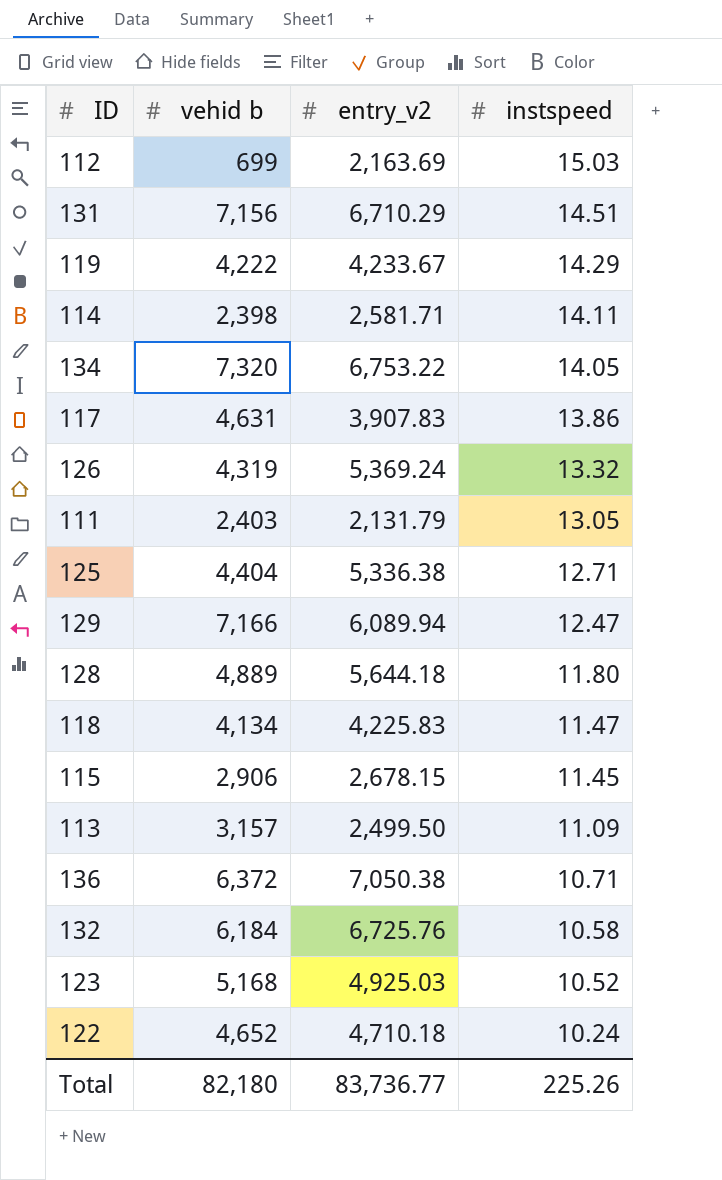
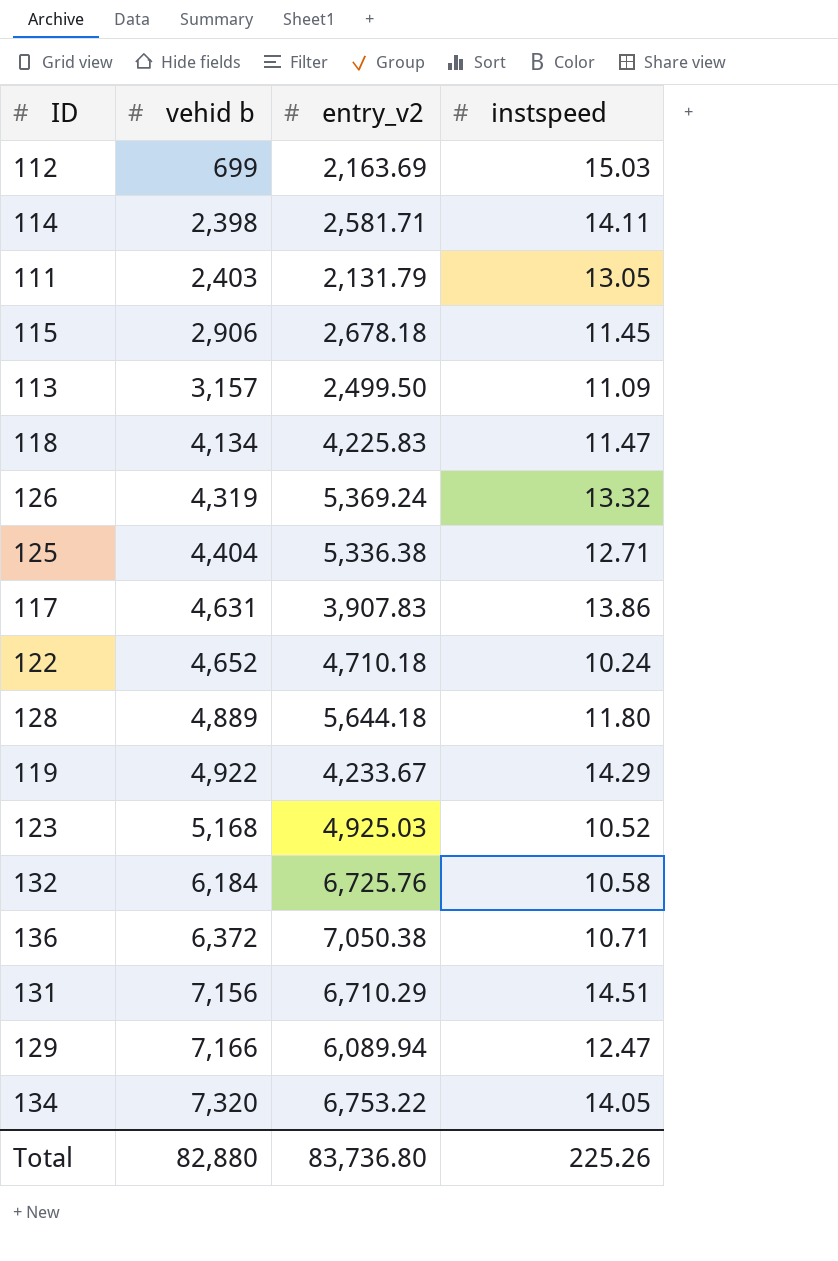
row order: instspeed descending -> vehid b ascending
115 | entry_v2: 2,678.15 -> 2,678.18
119 | vehid b: 4,222 -> 4,922
Total | vehid b: 82,180 -> 82,880
Total | entry_v2: 83,736.77 -> 83,736.80

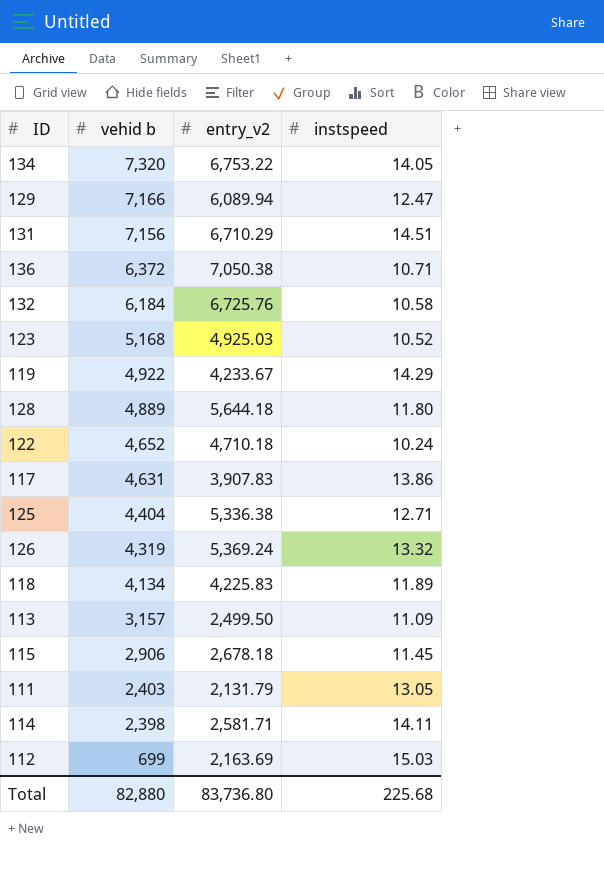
row order: vehid b ascending -> vehid b descending
118 | instspeed: 11.47 -> 11.89
Total | instspeed: 225.26 -> 225.68

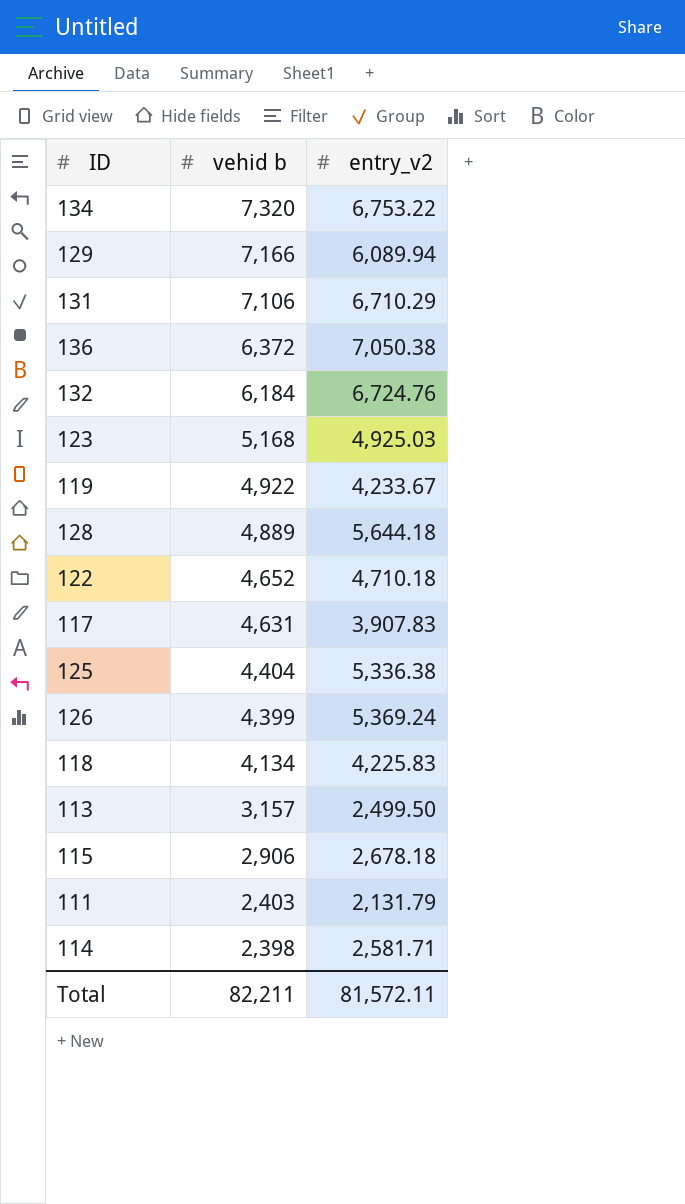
column instspeed | position: 4 -> none
row 112: 699 | 2,163.69 | 15.03 -> none
131 | vehid b: 7,156 -> 7,106
132 | entry_v2: 6,725.76 -> 6,724.76
126 | vehid b: 4,319 -> 4,399
Total | vehid b: 82,880 -> 82,211
Total | entry_v2: 83,736.80 -> 81,572.11

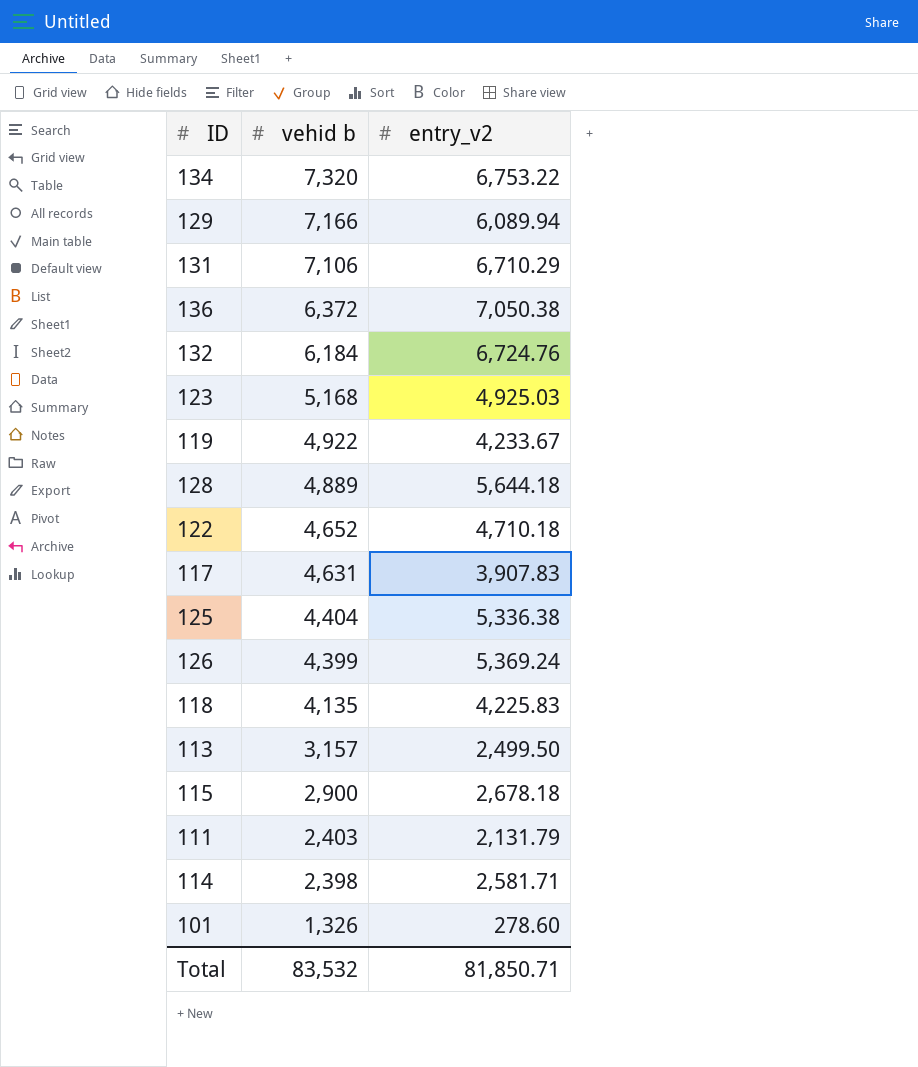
118 | vehid b: 4,134 -> 4,135
115 | vehid b: 2,906 -> 2,900
row 101: none -> 1,326 | 278.60
Total | vehid b: 82,211 -> 83,532
Total | entry_v2: 81,572.11 -> 81,850.71

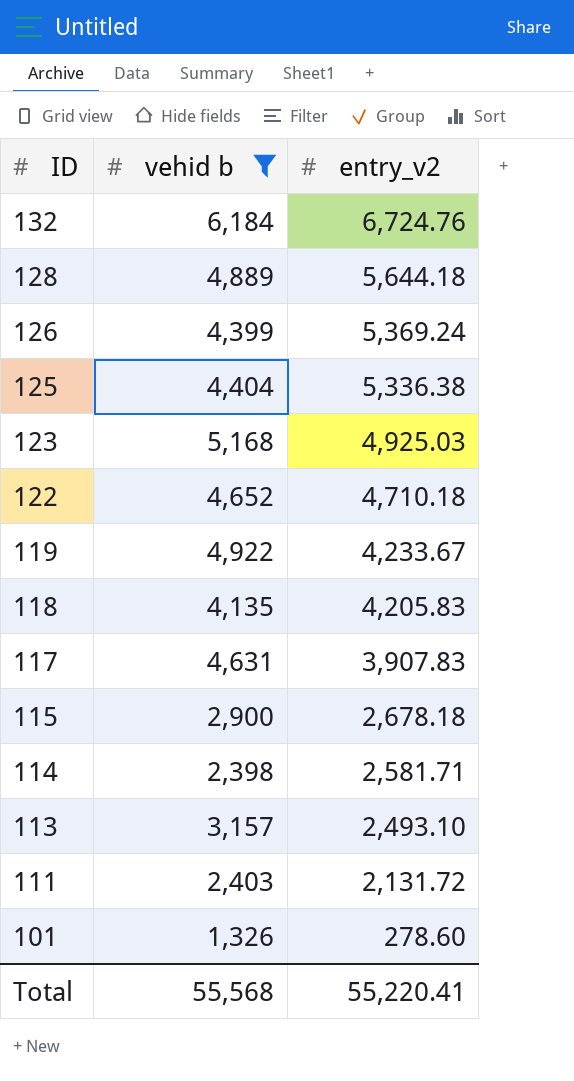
filter: none -> vehid b <= 6,184
row order: vehid b descending -> ID descending
118 | entry_v2: 4,225.83 -> 4,205.83
113 | entry_v2: 2,499.50 -> 2,493.10
111 | entry_v2: 2,131.79 -> 2,131.72
Total | vehid b: 83,532 -> 55,568
Total | entry_v2: 81,850.71 -> 55,220.41

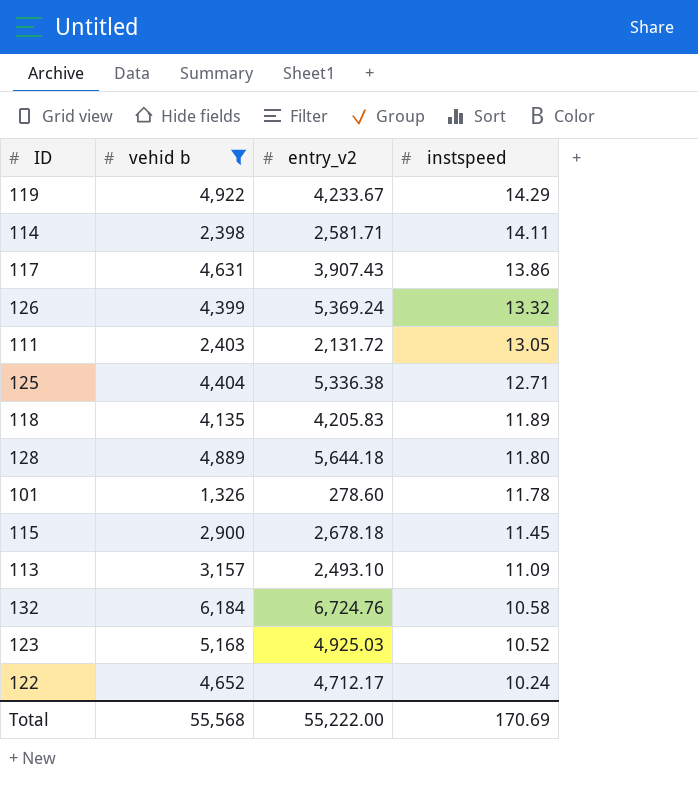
row order: ID descending -> instspeed descending
column instspeed | position: none -> 4
117 | entry_v2: 3,907.83 -> 3,907.43
122 | entry_v2: 4,710.18 -> 4,712.17
Total | entry_v2: 55,220.41 -> 55,222.00

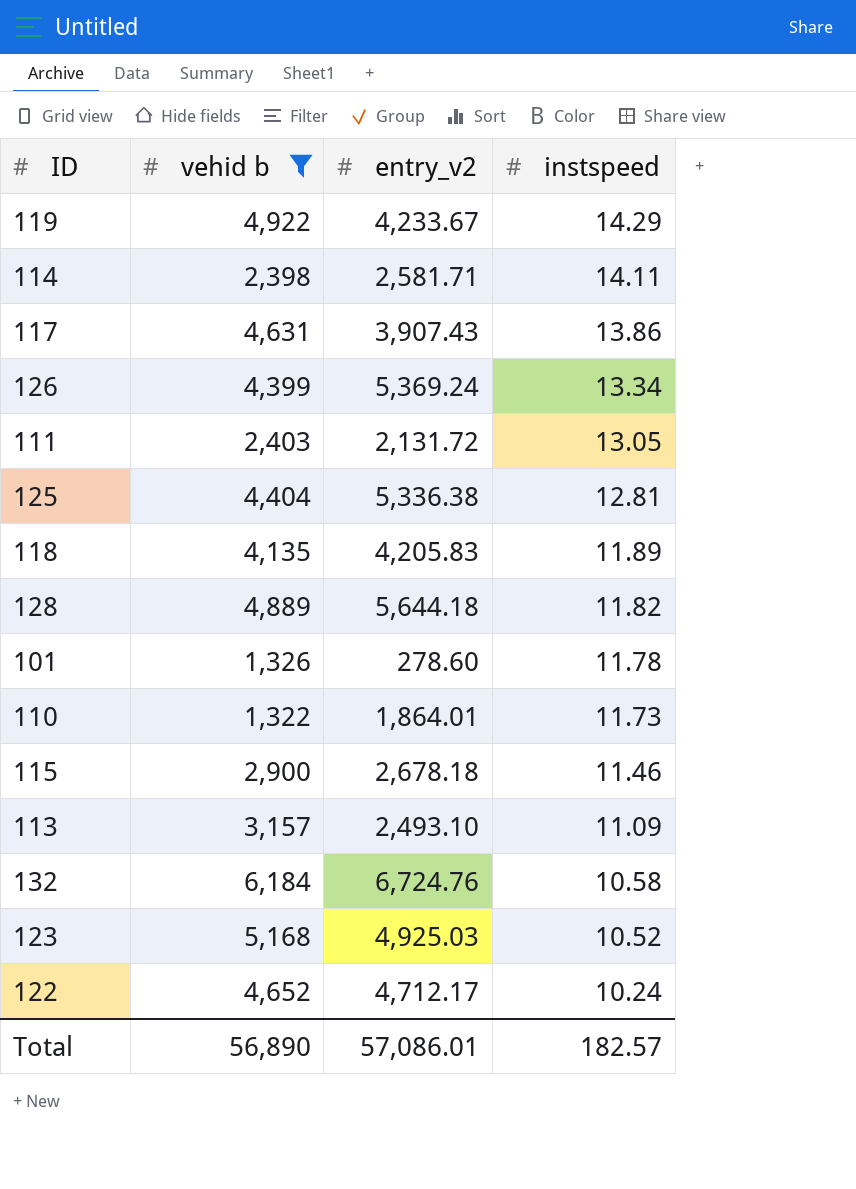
126 | instspeed: 13.32 -> 13.34
125 | instspeed: 12.71 -> 12.81
128 | instspeed: 11.80 -> 11.82
row 110: none -> 1,322 | 1,864.01 | 11.73
115 | instspeed: 11.45 -> 11.46
Total | vehid b: 55,568 -> 56,890
Total | entry_v2: 55,222.00 -> 57,086.01
Total | instspeed: 170.69 -> 182.57

